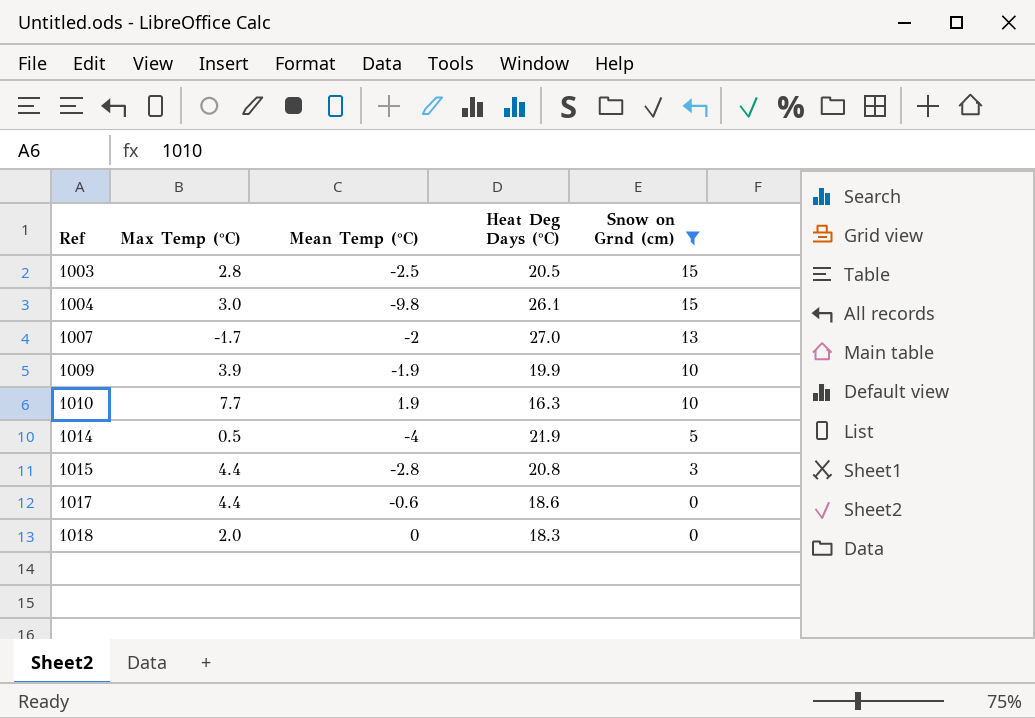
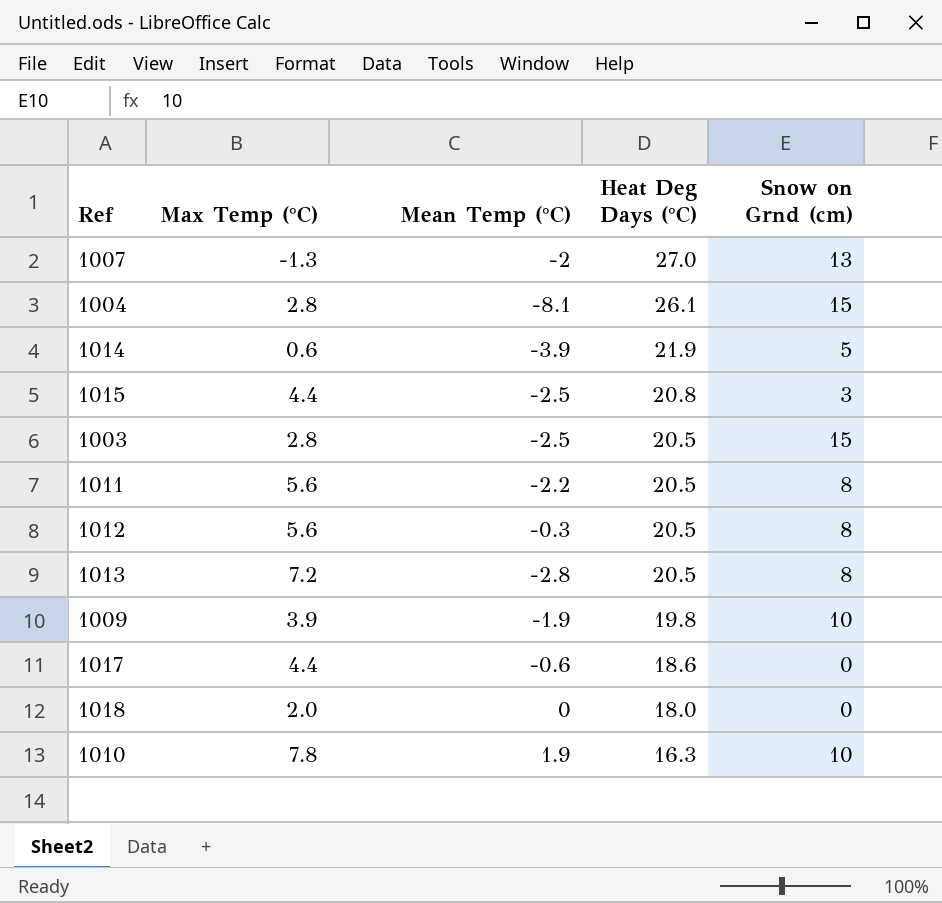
filter: Snow on Grnd (cm) != 8 -> none
row order: Ref ascending -> Heat Deg Days (°C) descending
1007 | Max Temp (°C): -1.7 -> -1.3
1004 | Max Temp (°C): 3.0 -> 2.8
1004 | Mean Temp (°C): -9.8 -> -8.1
1014 | Max Temp (°C): 0.5 -> 0.6
1014 | Mean Temp (°C): -4 -> -3.9
1015 | Mean Temp (°C): -2.8 -> -2.5
1009 | Heat Deg Days (°C): 19.9 -> 19.8
1018 | Heat Deg Days (°C): 18.3 -> 18.0
1010 | Max Temp (°C): 7.7 -> 7.8

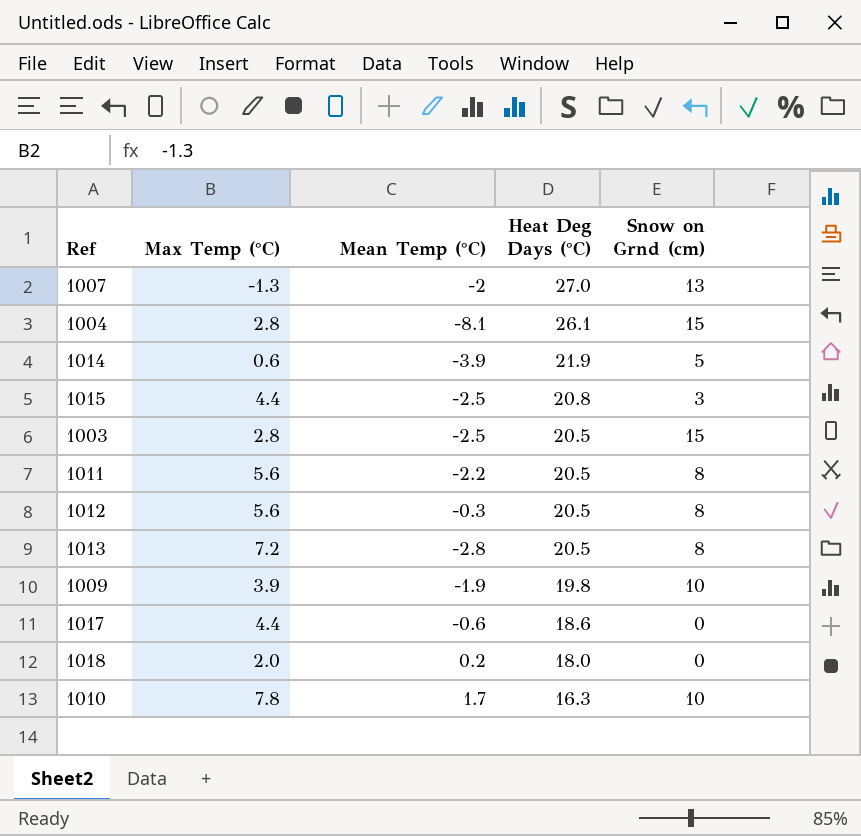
1018 | Mean Temp (°C): 0 -> 0.2
1010 | Mean Temp (°C): 1.9 -> 1.7

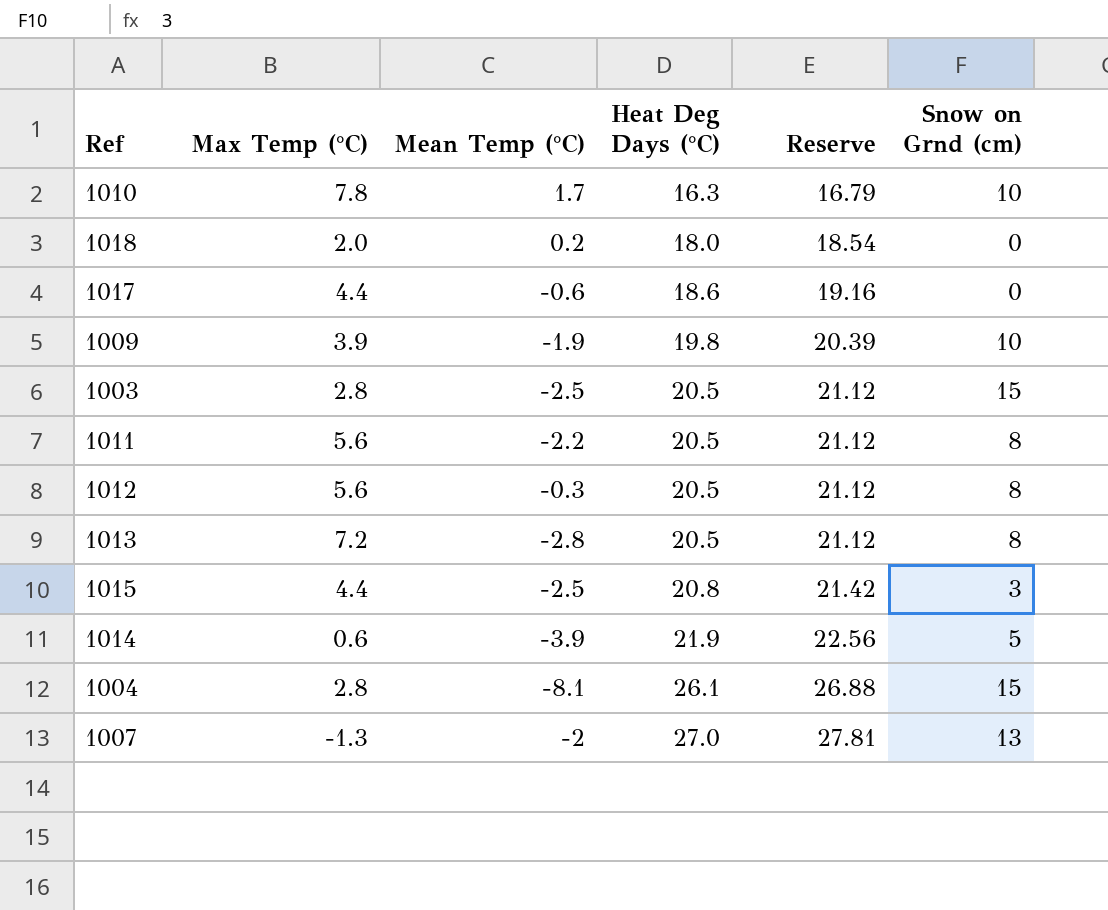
row order: Heat Deg Days (°C) descending -> Heat Deg Days (°C) ascending
column Reserve | formula: none -> [Heat Deg Days (°C)] * 1.03

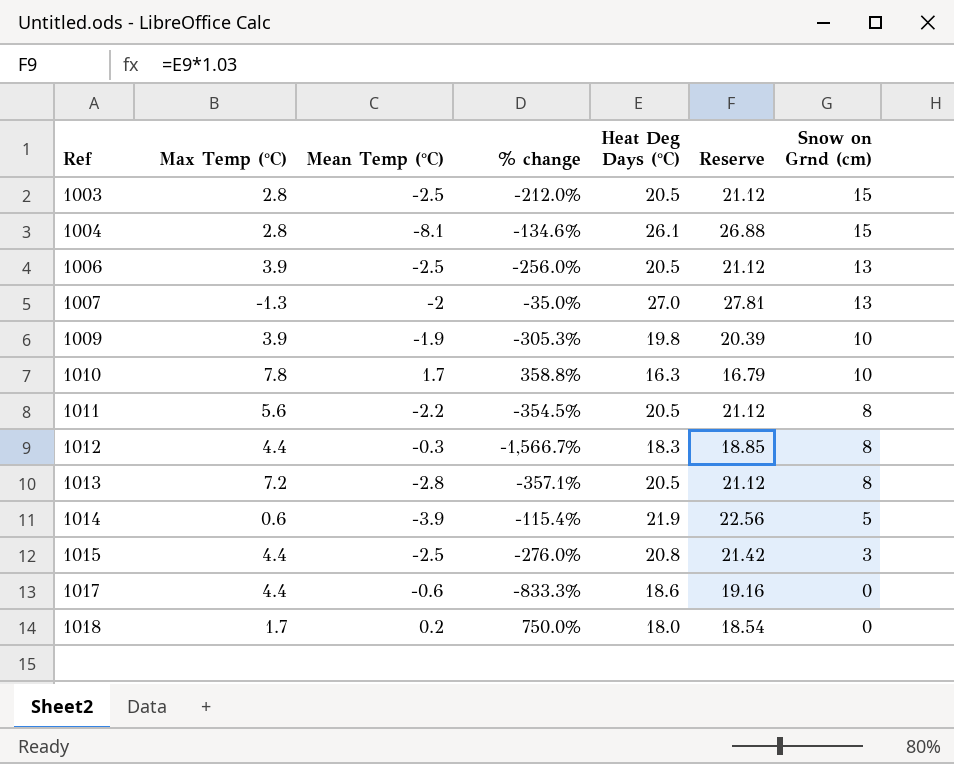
row order: Heat Deg Days (°C) ascending -> Ref ascending
column % change | formula: none -> ([Max Temp (°C)] - [Mean Temp (°C)]) / [Mean Temp (°C)]
row 1006: none -> 3.9 | -2.5 | -256.0% | 20.5 | 21.12 | 13
1012 | Max Temp (°C): 5.6 -> 4.4
1012 | Heat Deg Days (°C): 20.5 -> 18.3
1012 | Reserve: 21.12 -> 18.85
1018 | Max Temp (°C): 2.0 -> 1.7

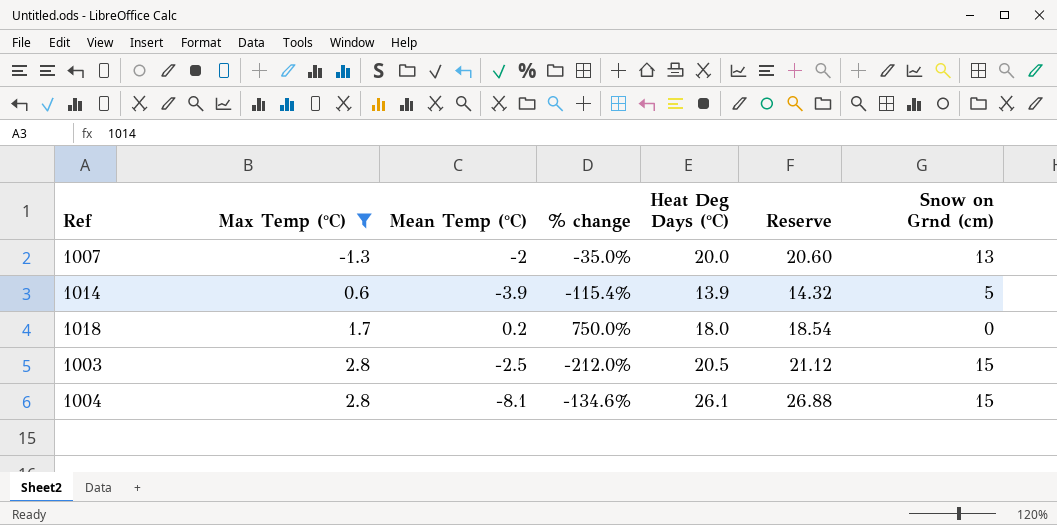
filter: none -> Max Temp (°C) <= 2.8
row order: Ref ascending -> Max Temp (°C) ascending
1007 | Heat Deg Days (°C): 27.0 -> 20.0
1007 | Reserve: 27.81 -> 20.60
1014 | Heat Deg Days (°C): 21.9 -> 13.9
1014 | Reserve: 22.56 -> 14.32

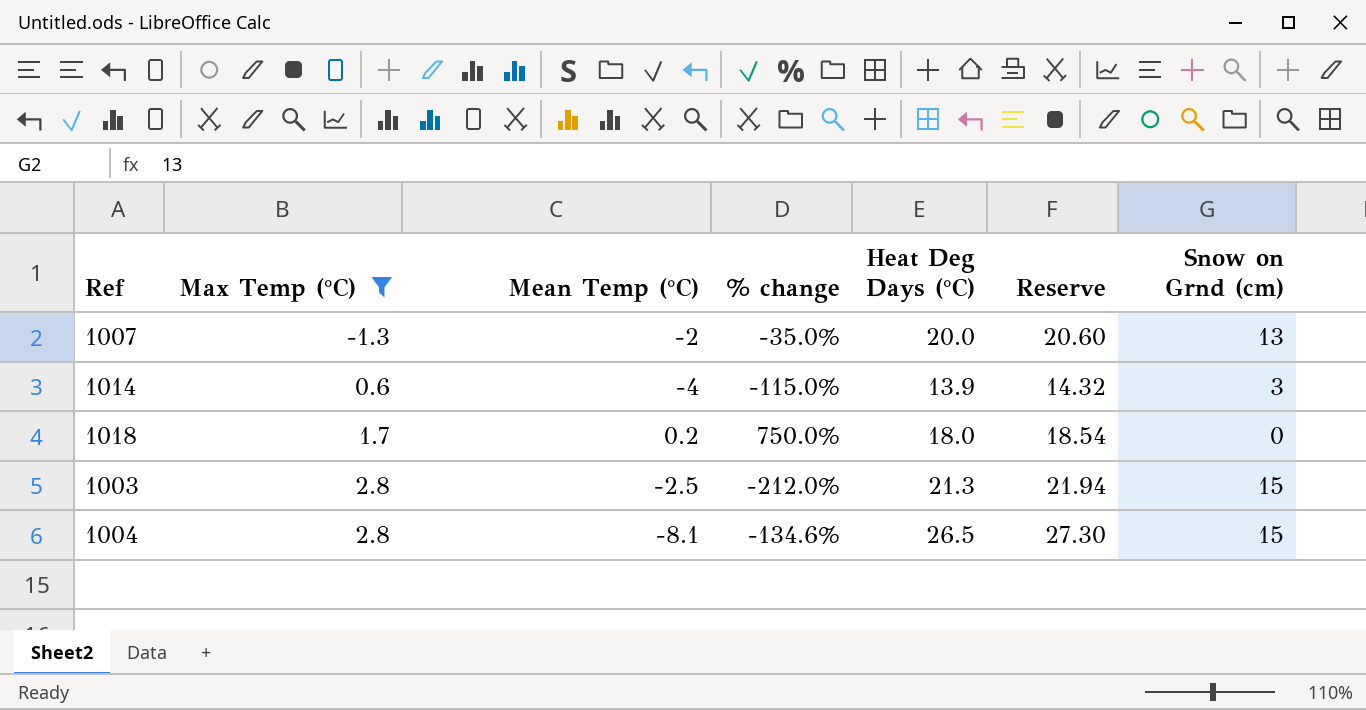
1014 | Mean Temp (°C): -3.9 -> -4
1014 | % change: -115.4% -> -115.0%
1014 | Snow on Grnd (cm): 5 -> 3
1003 | Heat Deg Days (°C): 20.5 -> 21.3
1003 | Reserve: 21.12 -> 21.94
1004 | Heat Deg Days (°C): 26.1 -> 26.5
1004 | Reserve: 26.88 -> 27.30

